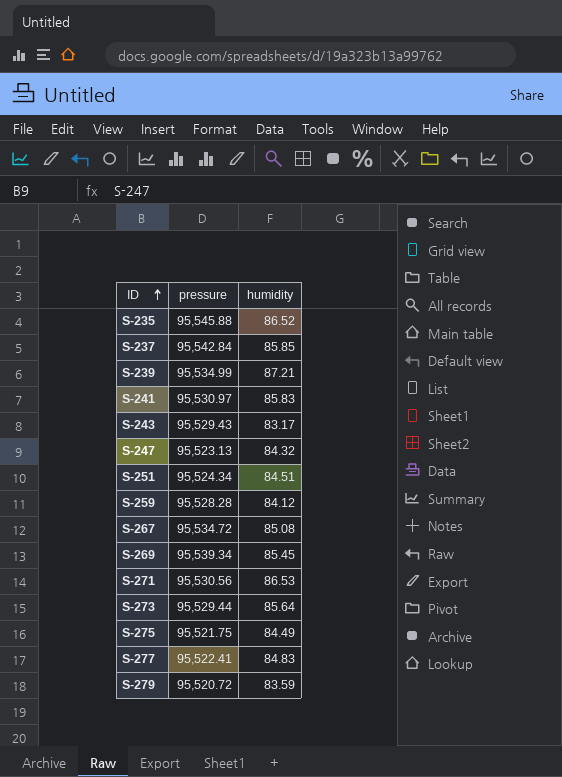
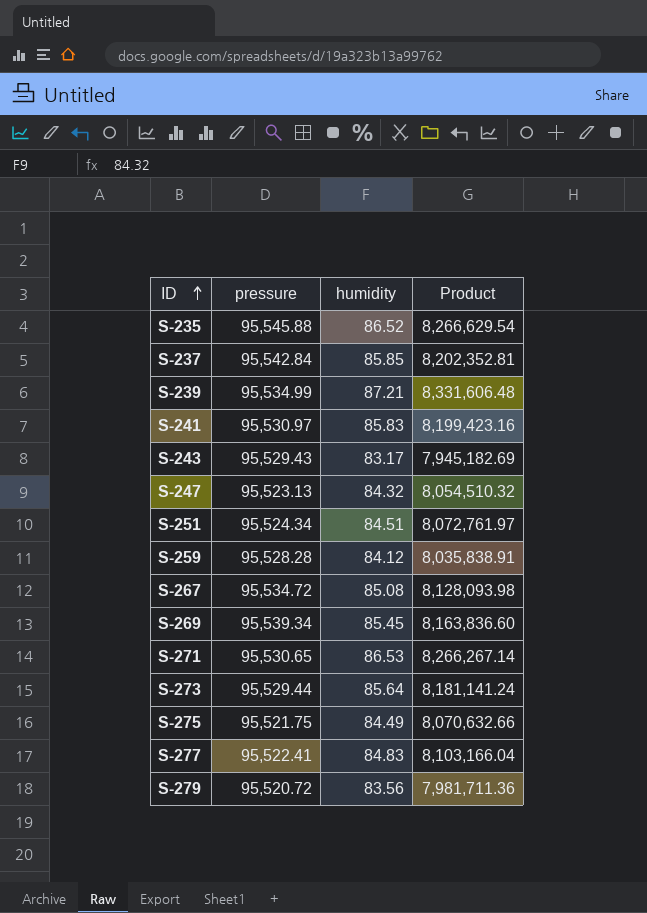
column Product | formula: none -> [pressure] * [humidity]
S-271 | pressure: 95,530.56 -> 95,530.65
S-279 | humidity: 83.59 -> 83.56

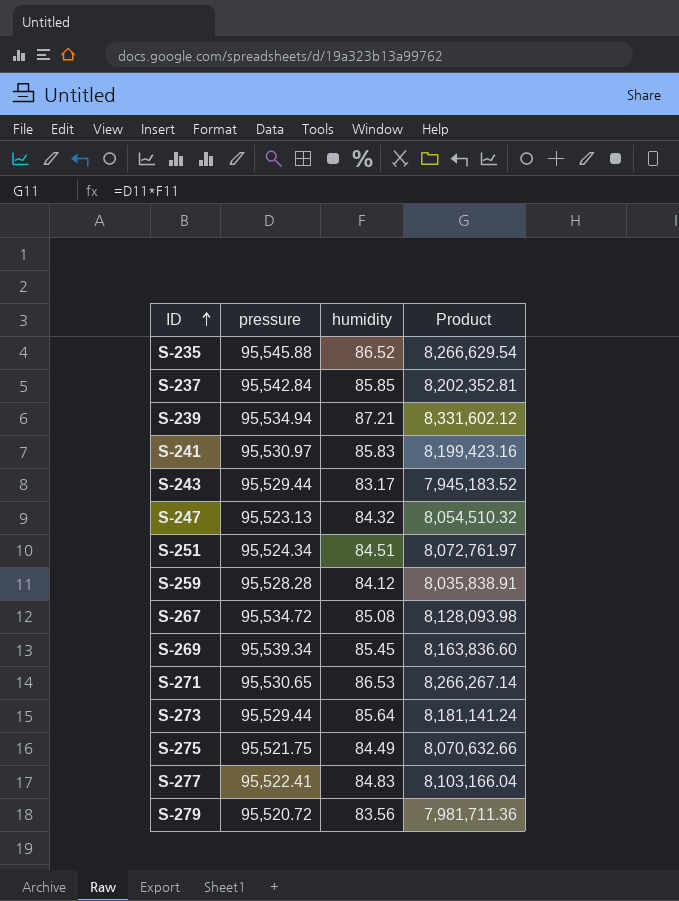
S-239 | pressure: 95,534.99 -> 95,534.94
S-239 | Product: 8,331,606.48 -> 8,331,602.12
S-243 | pressure: 95,529.43 -> 95,529.44
S-243 | Product: 7,945,182.69 -> 7,945,183.52

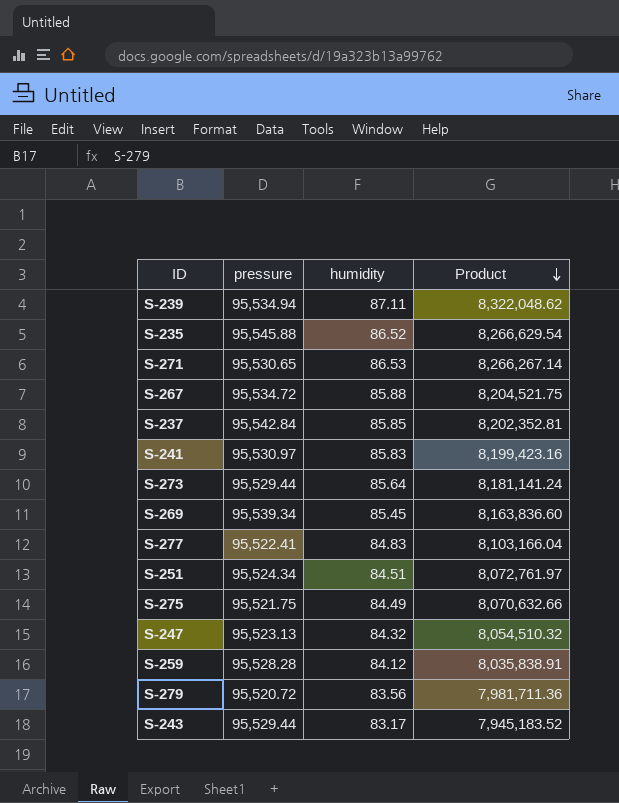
row order: ID ascending -> Product descending
S-239 | humidity: 87.21 -> 87.11
S-239 | Product: 8,331,602.12 -> 8,322,048.62
S-267 | humidity: 85.08 -> 85.88
S-267 | Product: 8,128,093.98 -> 8,204,521.75

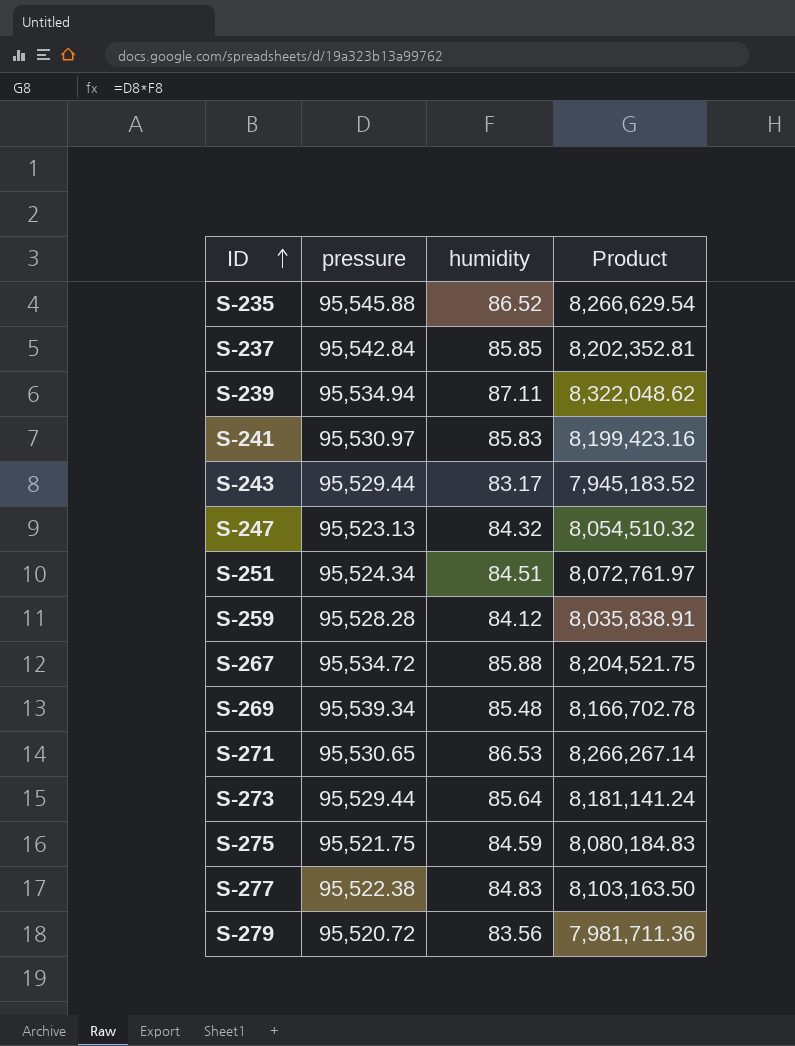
row order: Product descending -> ID ascending
S-269 | humidity: 85.45 -> 85.48
S-269 | Product: 8,163,836.60 -> 8,166,702.78
S-275 | humidity: 84.49 -> 84.59
S-275 | Product: 8,070,632.66 -> 8,080,184.83
S-277 | pressure: 95,522.41 -> 95,522.38
S-277 | Product: 8,103,166.04 -> 8,103,163.50

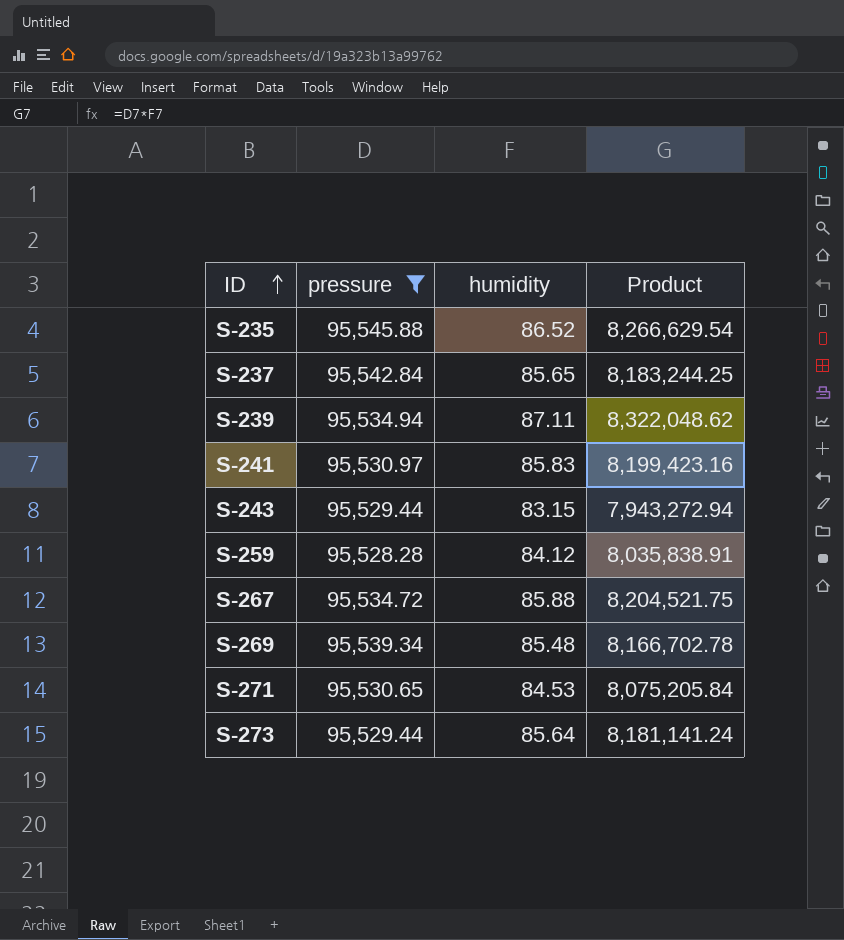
filter: none -> pressure >= 95,528.28
S-237 | humidity: 85.85 -> 85.65
S-237 | Product: 8,202,352.81 -> 8,183,244.25
S-243 | humidity: 83.17 -> 83.15
S-243 | Product: 7,945,183.52 -> 7,943,272.94
S-271 | humidity: 86.53 -> 84.53
S-271 | Product: 8,266,267.14 -> 8,075,205.84

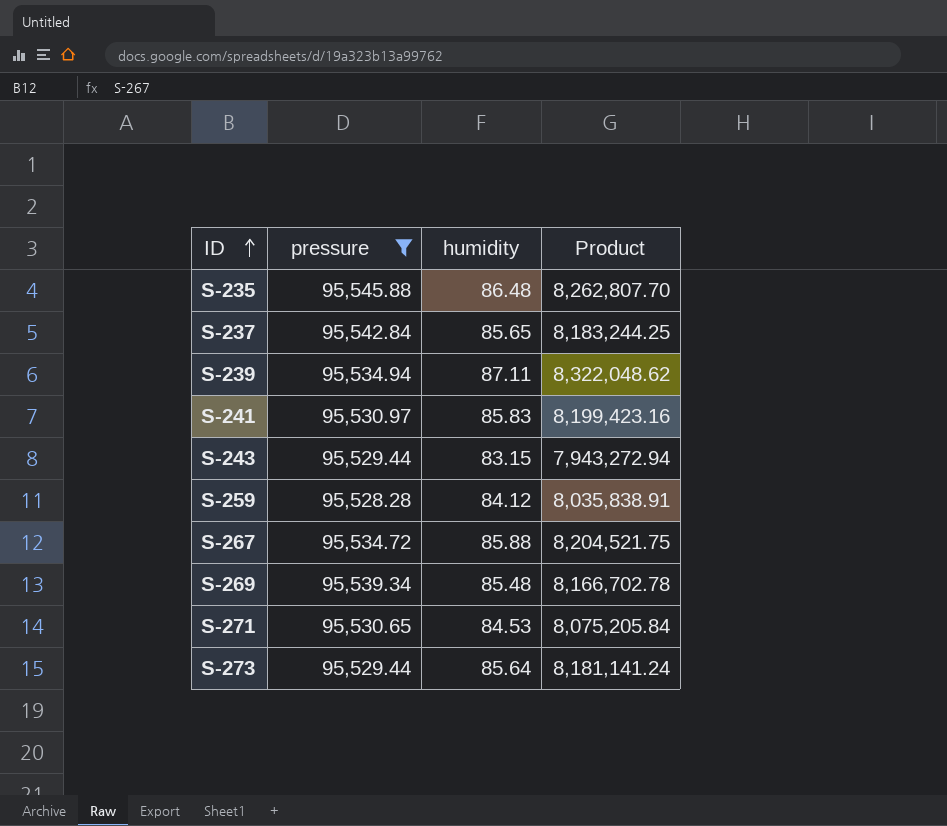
S-235 | humidity: 86.52 -> 86.48
S-235 | Product: 8,266,629.54 -> 8,262,807.70

